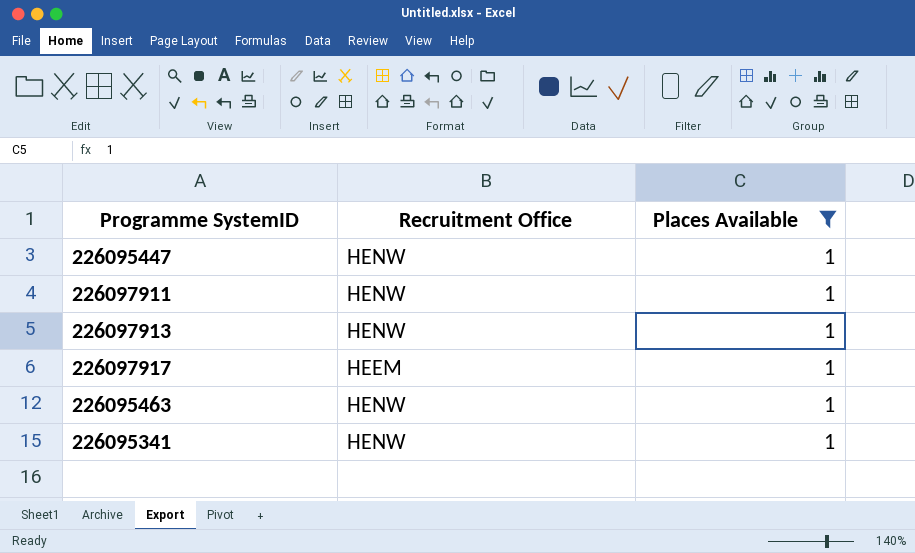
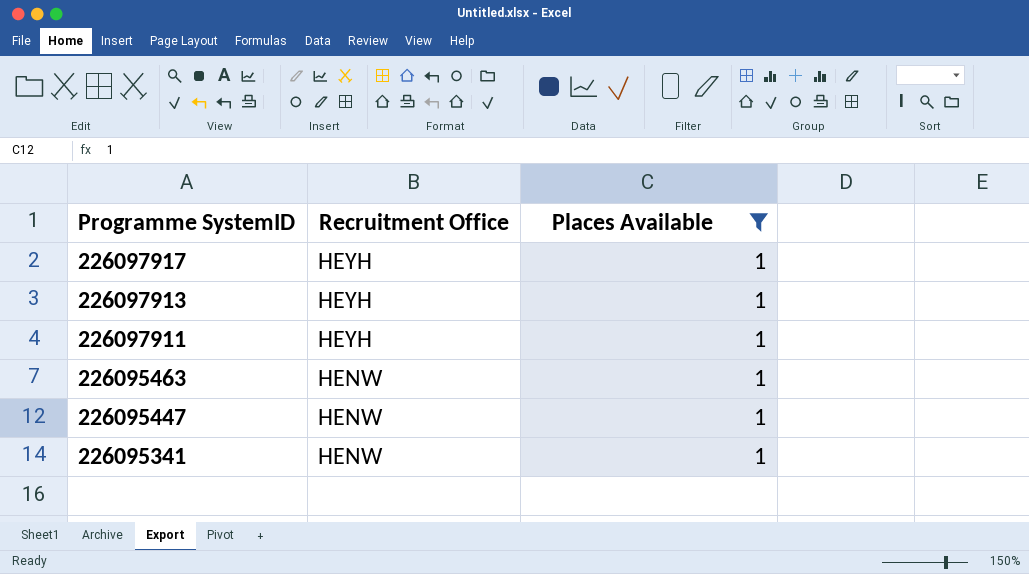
row order: none -> Programme SystemID descending
226097917 | Recruitment Office: HEEM -> HEYH
226097913 | Recruitment Office: HENW -> HEYH
226097911 | Recruitment Office: HENW -> HEYH

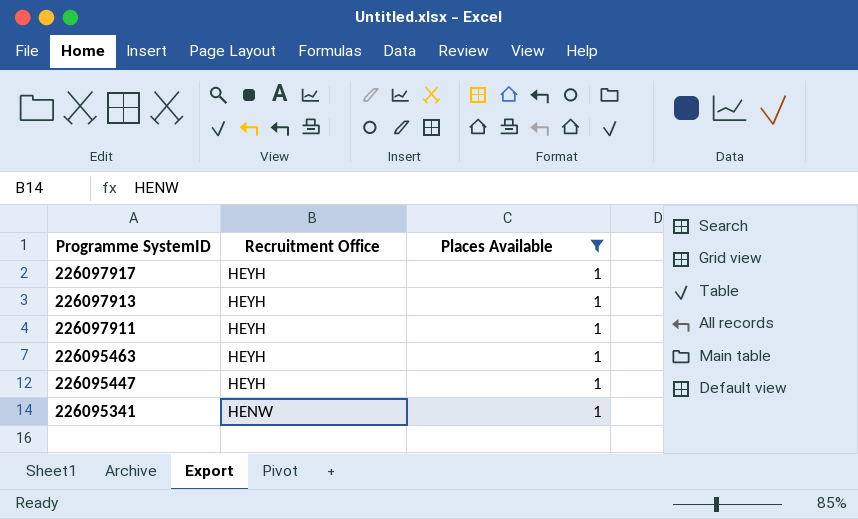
226095463 | Recruitment Office: HENW -> HEYH
226095447 | Recruitment Office: HENW -> HEYH

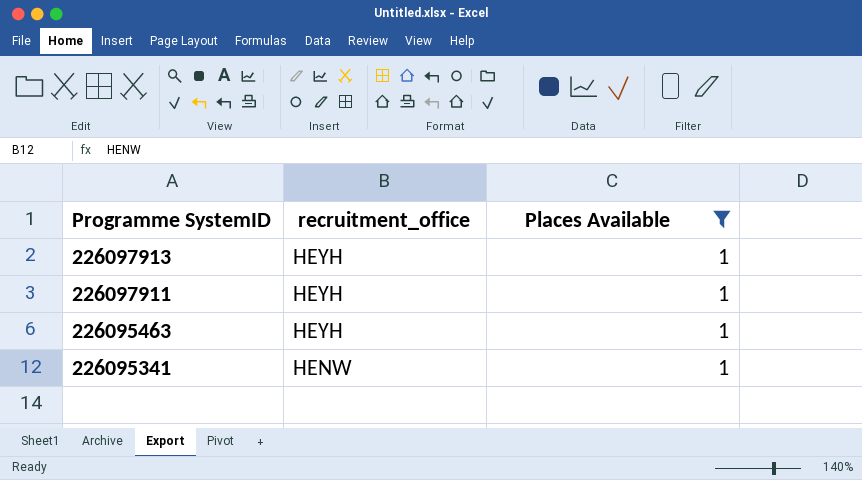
column name: Recruitment Office -> recruitment_office
row 226097917: HEYH | 1 -> none
row 226095447: HEYH | 1 -> none

